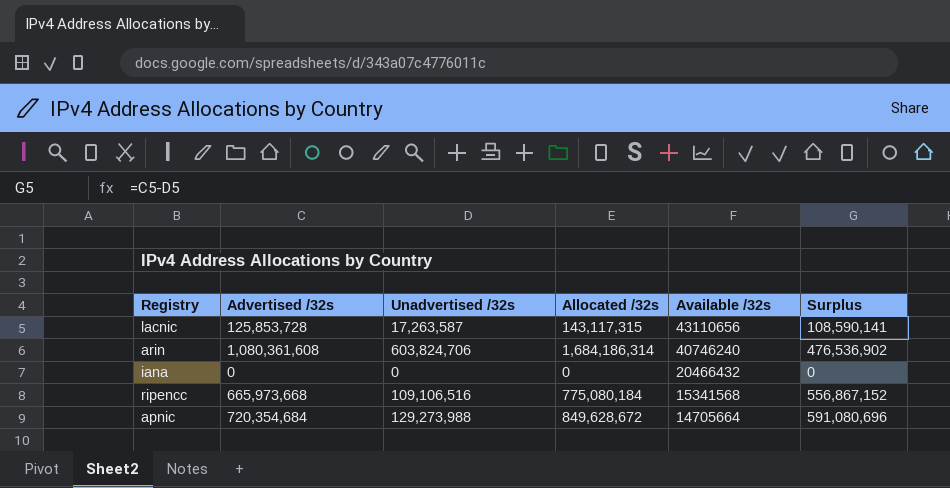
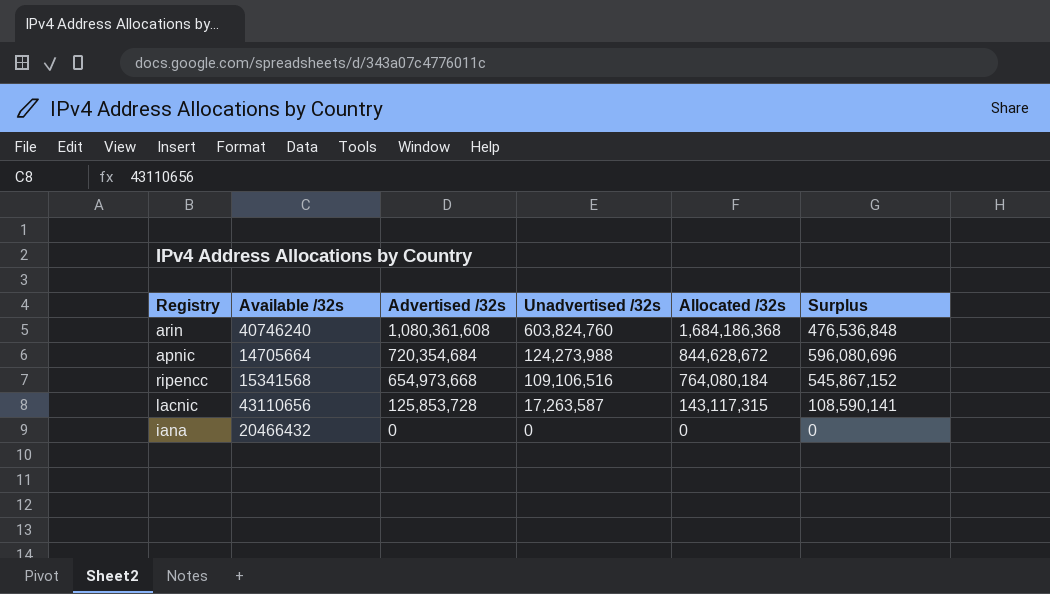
row order: Available /32s descending -> Advertised /32s descending
column Available /32s | position: 5 -> 2
arin | Unadvertised /32s: 603,824,706 -> 603,824,760
arin | Allocated /32s: 1,684,186,314 -> 1,684,186,368
arin | Surplus: 476,536,902 -> 476,536,848
apnic | Unadvertised /32s: 129,273,988 -> 124,273,988
apnic | Allocated /32s: 849,628,672 -> 844,628,672
apnic | Surplus: 591,080,696 -> 596,080,696
ripencc | Advertised /32s: 665,973,668 -> 654,973,668
ripencc | Allocated /32s: 775,080,184 -> 764,080,184
ripencc | Surplus: 556,867,152 -> 545,867,152

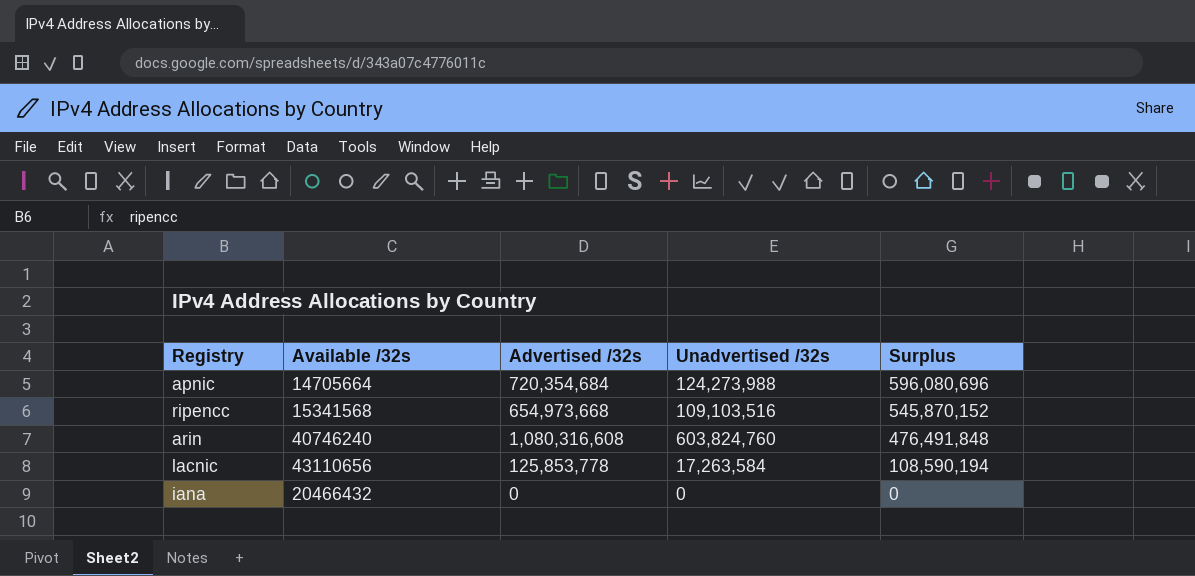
row order: Advertised /32s descending -> Surplus descending
column Allocated /32s | formula: [Advertised /32s] + [Unadvertised /32s] -> none
ripencc | Unadvertised /32s: 109,106,516 -> 109,103,516
ripencc | Surplus: 545,867,152 -> 545,870,152
arin | Advertised /32s: 1,080,361,608 -> 1,080,316,608
arin | Surplus: 476,536,848 -> 476,491,848
lacnic | Advertised /32s: 125,853,728 -> 125,853,778
lacnic | Unadvertised /32s: 17,263,587 -> 17,263,584
lacnic | Surplus: 108,590,141 -> 108,590,194

